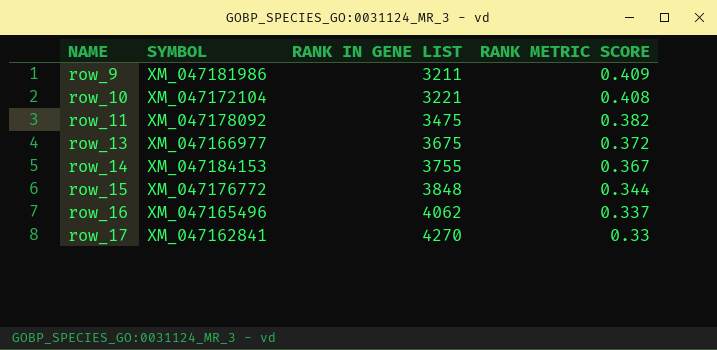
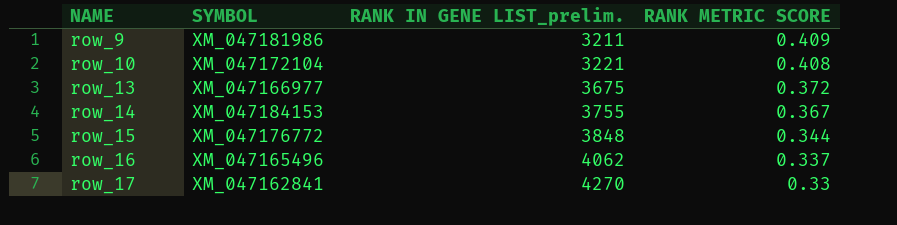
column name: RANK IN GENE LIST -> RANK IN GENE LIST_prelim.
row row_11: XM_047178092 | 3475 | 0.382 -> none

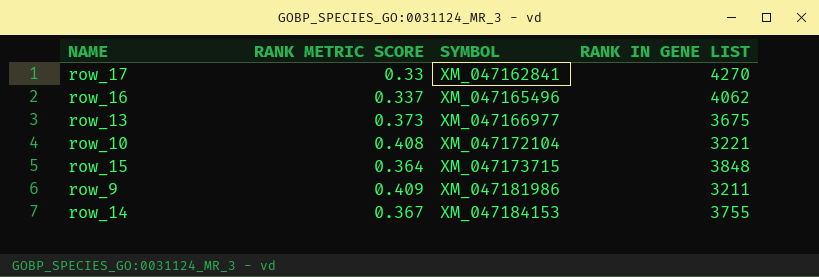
row order: NAME ascending -> SYMBOL ascending
column RANK METRIC SCORE | position: 4 -> 2
column name: RANK IN GENE LIST_prelim. -> RANK IN GENE LIST
row_13 | RANK METRIC SCORE: 0.372 -> 0.373
row_15 | RANK METRIC SCORE: 0.344 -> 0.364
row_15 | SYMBOL: XM_047176772 -> XM_047173715

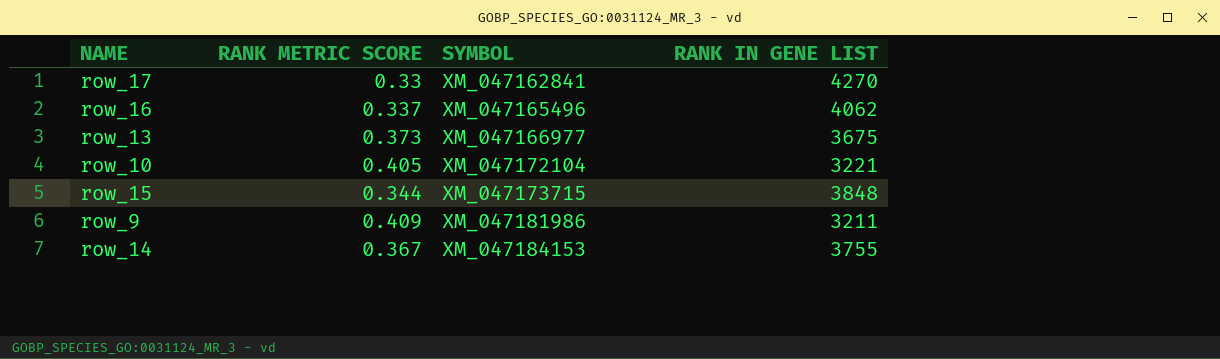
row_10 | RANK METRIC SCORE: 0.408 -> 0.405
row_15 | RANK METRIC SCORE: 0.364 -> 0.344

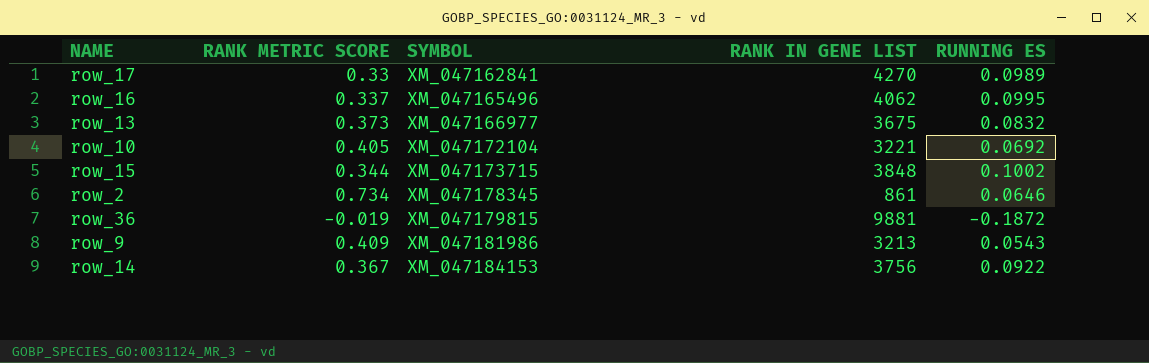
column RUNNING ES | position: none -> 5
row row_2: none -> 0.734 | XM_047178345 | 861 | 0.0646
row row_36: none -> -0.019 | XM_047179815 | 9881 | -0.1872
row_9 | RANK IN GENE LIST: 3211 -> 3213
row_14 | RANK IN GENE LIST: 3755 -> 3756

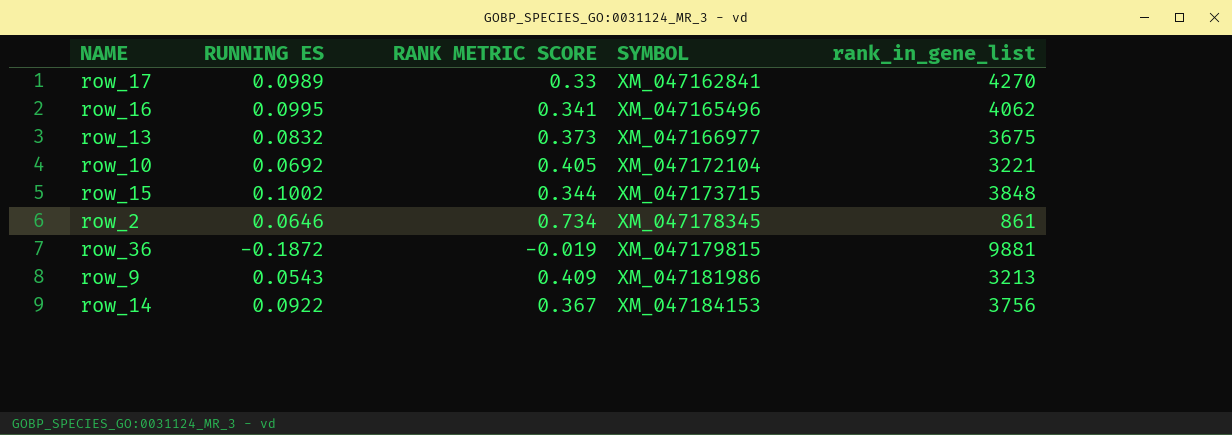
column RUNNING ES | position: 5 -> 2
column name: RANK IN GENE LIST -> rank_in_gene_list
row_16 | RANK METRIC SCORE: 0.337 -> 0.341

